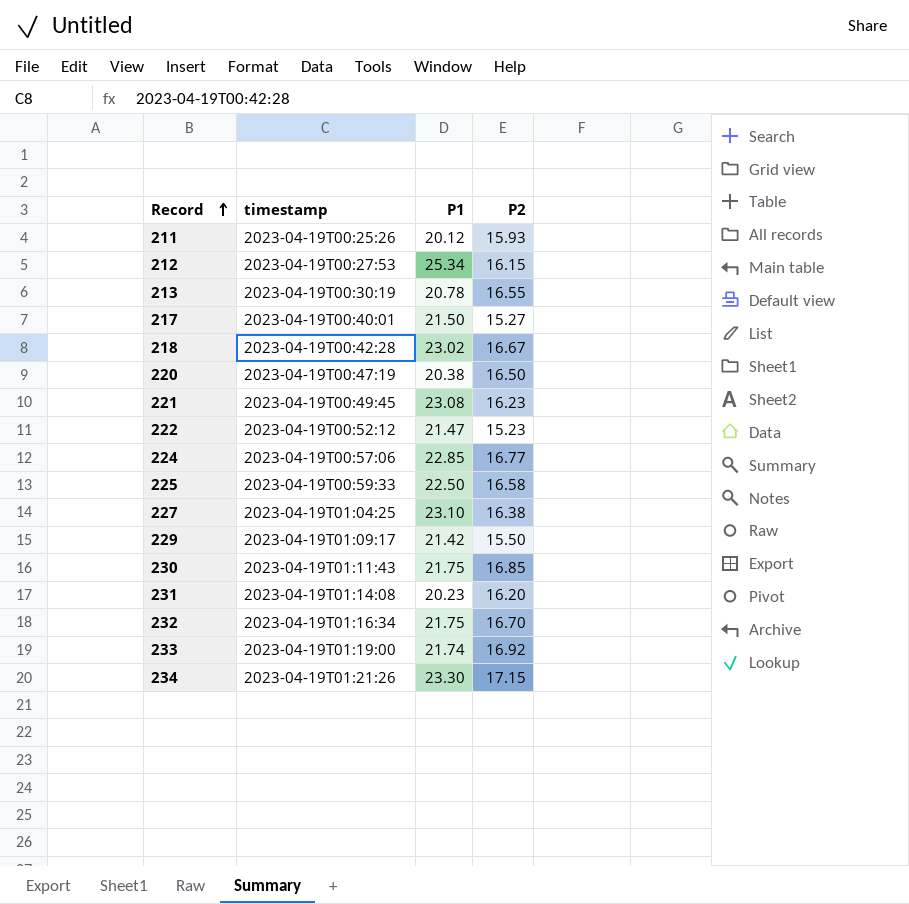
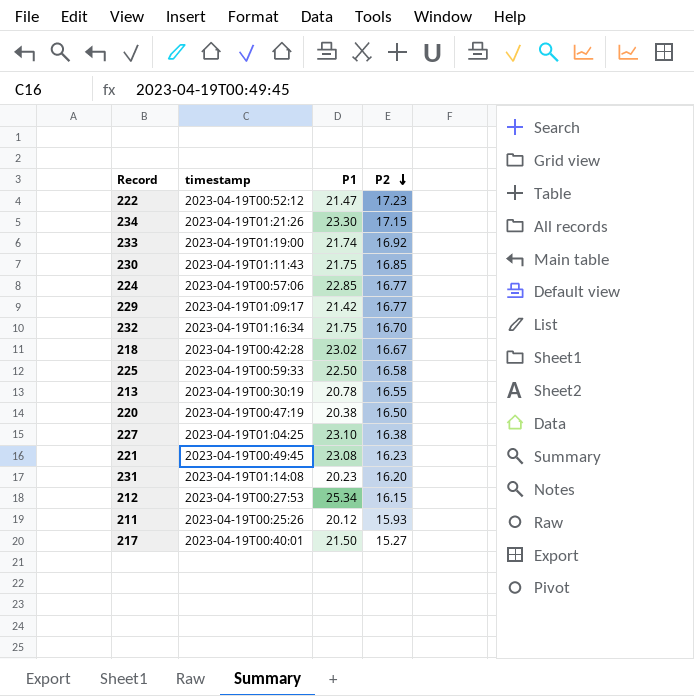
row order: Record ascending -> P2 descending
222 | P2: 15.23 -> 17.23
229 | P2: 15.50 -> 16.77

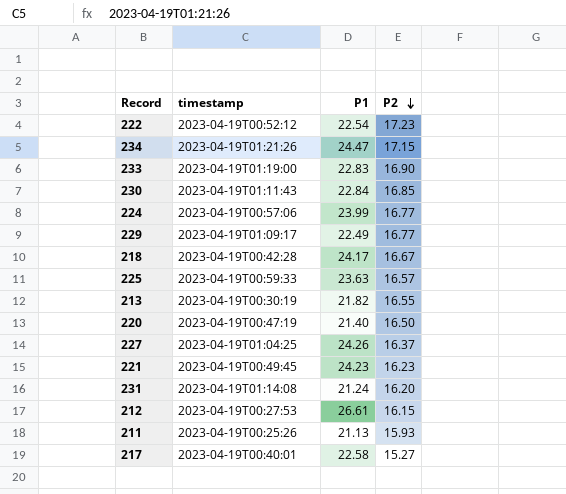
row 232: 2023-04-19T01:16:34 | 21.75 | 16.70 -> none
222 | P1: 21.47 -> 22.54
234 | P1: 23.30 -> 24.47
233 | P1: 21.74 -> 22.83
233 | P2: 16.92 -> 16.90
230 | P1: 21.75 -> 22.84
224 | P1: 22.85 -> 23.99
229 | P1: 21.42 -> 22.49
218 | P1: 23.02 -> 24.17
225 | P1: 22.50 -> 23.63
225 | P2: 16.58 -> 16.57
213 | P1: 20.78 -> 21.82
220 | P1: 20.38 -> 21.40
227 | P1: 23.10 -> 24.26
227 | P2: 16.38 -> 16.37
221 | P1: 23.08 -> 24.23
231 | P1: 20.23 -> 21.24
212 | P1: 25.34 -> 26.61
211 | P1: 20.12 -> 21.13
217 | P1: 21.50 -> 22.58

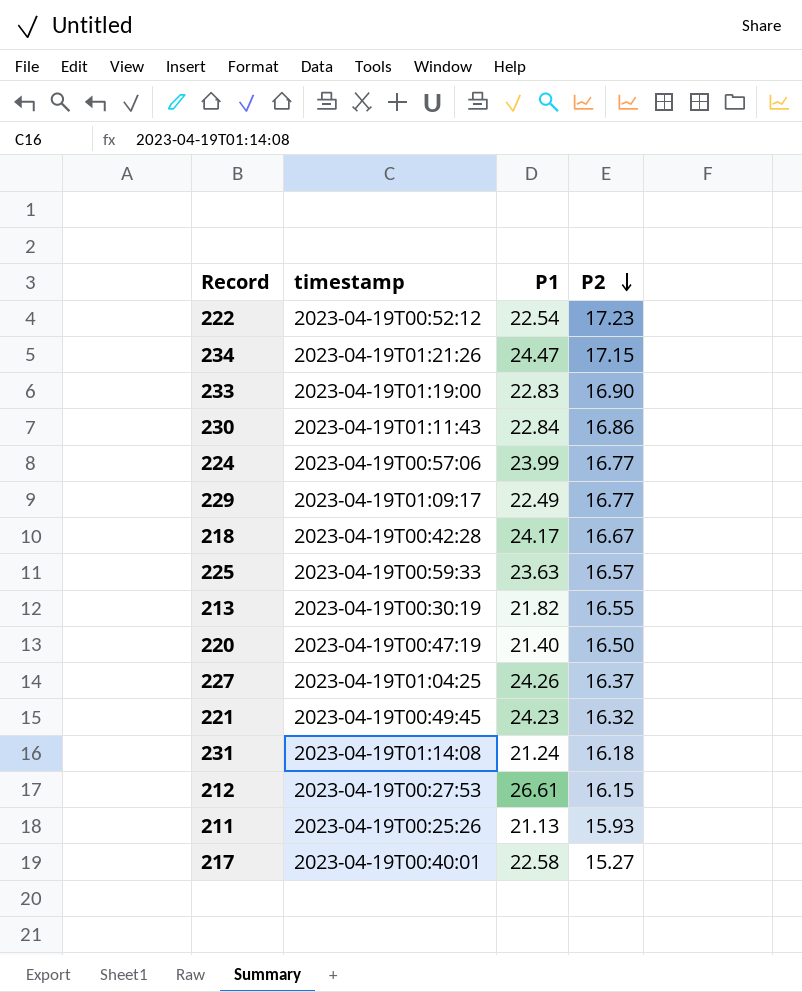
230 | P2: 16.85 -> 16.86
221 | P2: 16.23 -> 16.32
231 | P2: 16.20 -> 16.18

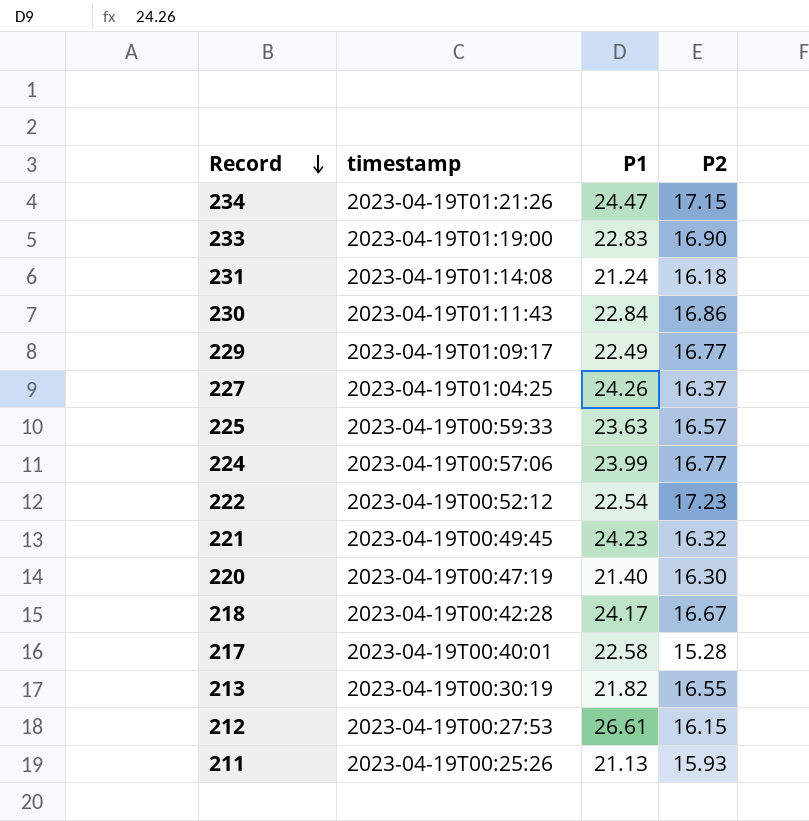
row order: P2 descending -> Record descending
220 | P2: 16.50 -> 16.30
217 | P2: 15.27 -> 15.28

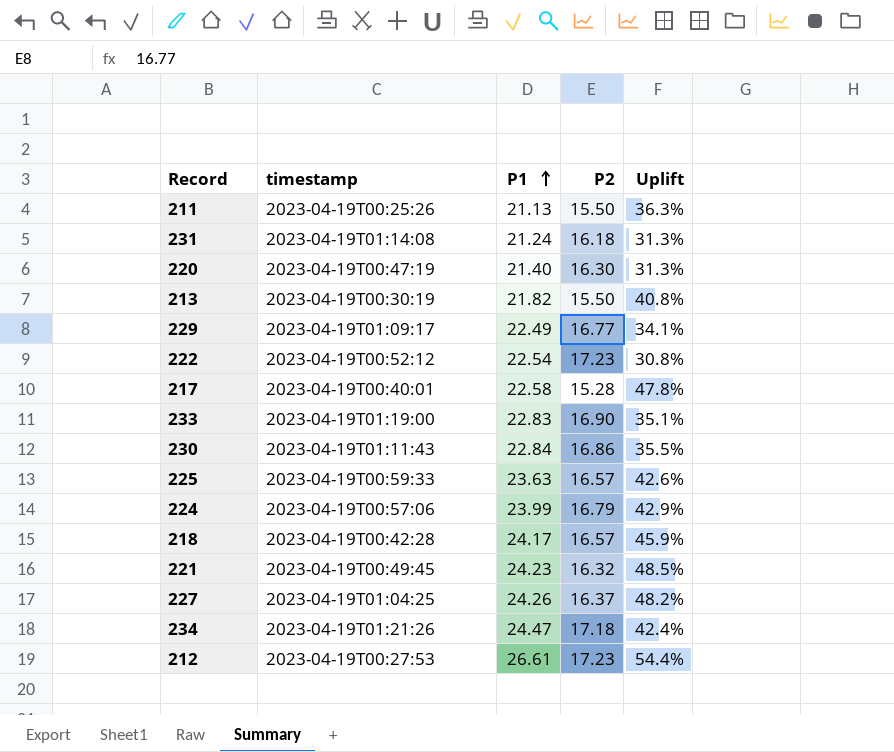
row order: Record descending -> P1 ascending
column Uplift | formula: none -> ([P1] - [P2]) / [P2]
211 | P2: 15.93 -> 15.50
213 | P2: 16.55 -> 15.50
224 | P2: 16.77 -> 16.79
218 | P2: 16.67 -> 16.57
234 | P2: 17.15 -> 17.18
212 | P2: 16.15 -> 17.23

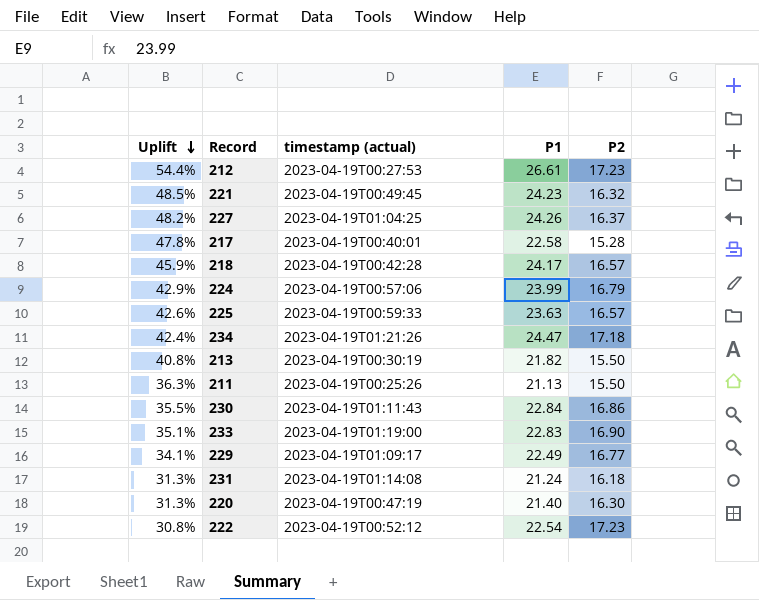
row order: P1 ascending -> Uplift descending
column Uplift | position: 5 -> 1
column name: timestamp -> timestamp (actual)

